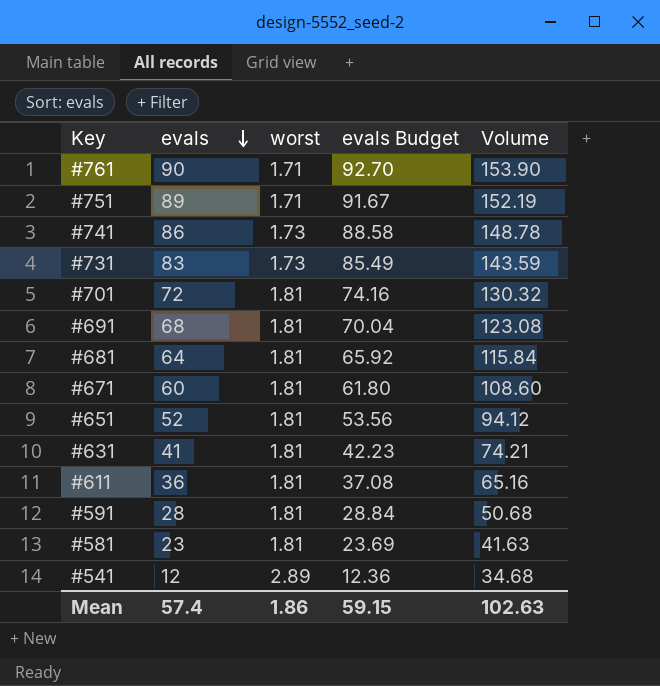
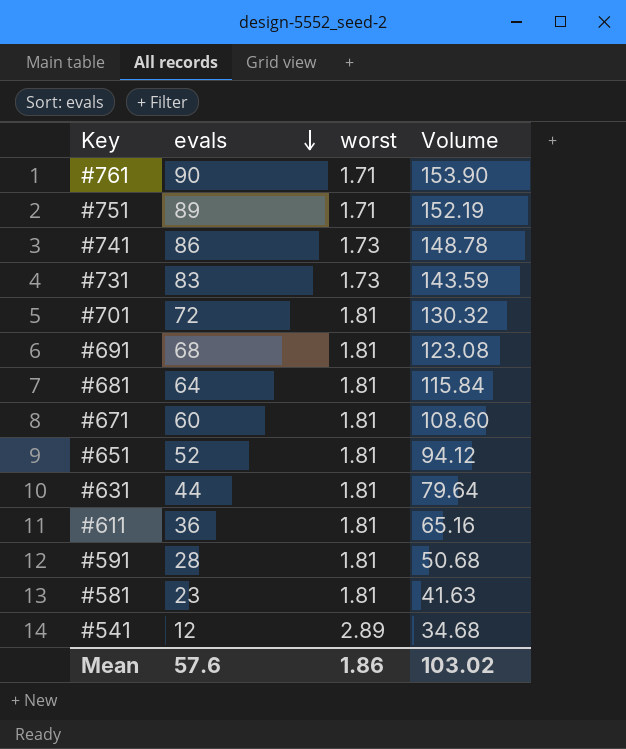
column evals Budget | formula: [evals] * 1.03 -> none
#631 | evals: 41 -> 44
#631 | Volume: 74.21 -> 79.64
Mean | evals: 57.4 -> 57.6
Mean | Volume: 102.63 -> 103.02

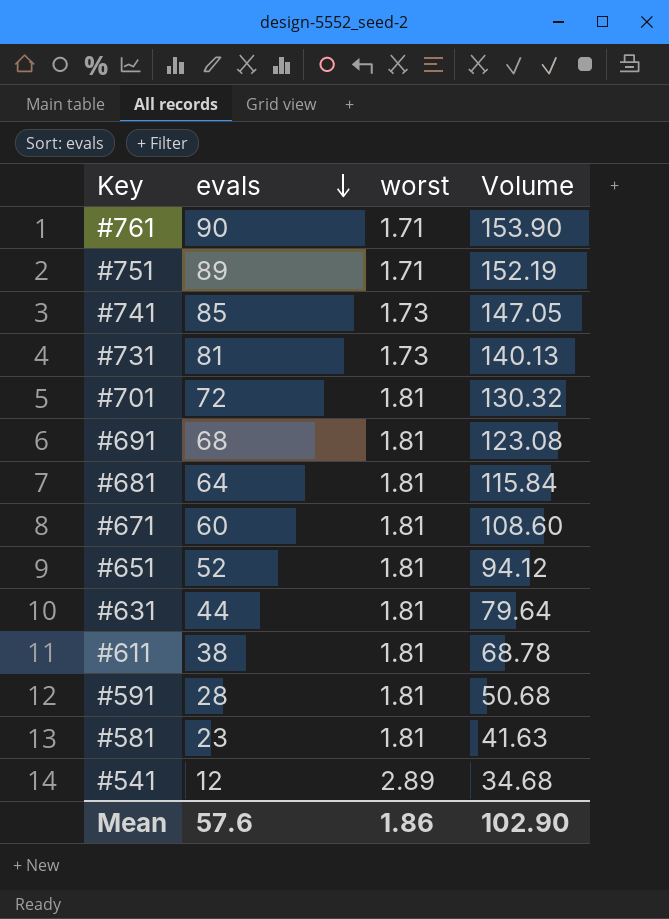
#741 | evals: 86 -> 85
#741 | Volume: 148.78 -> 147.05
#731 | evals: 83 -> 81
#731 | Volume: 143.59 -> 140.13
#611 | evals: 36 -> 38
#611 | Volume: 65.16 -> 68.78
Mean | Volume: 103.02 -> 102.90

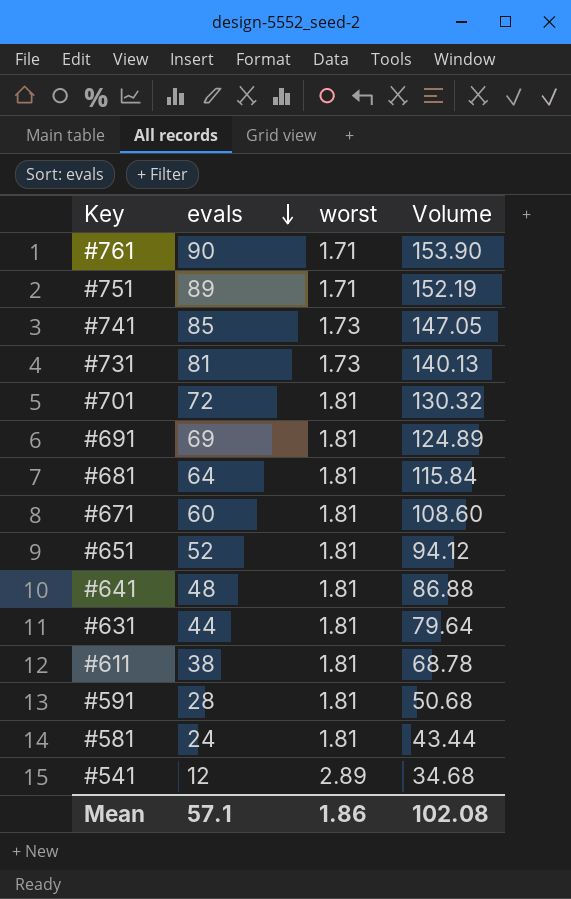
#691 | evals: 68 -> 69
#691 | Volume: 123.08 -> 124.89
row #641: none -> 48 | 1.81 | 86.88
#581 | evals: 23 -> 24
#581 | Volume: 41.63 -> 43.44
Mean | evals: 57.6 -> 57.1
Mean | Volume: 102.90 -> 102.08

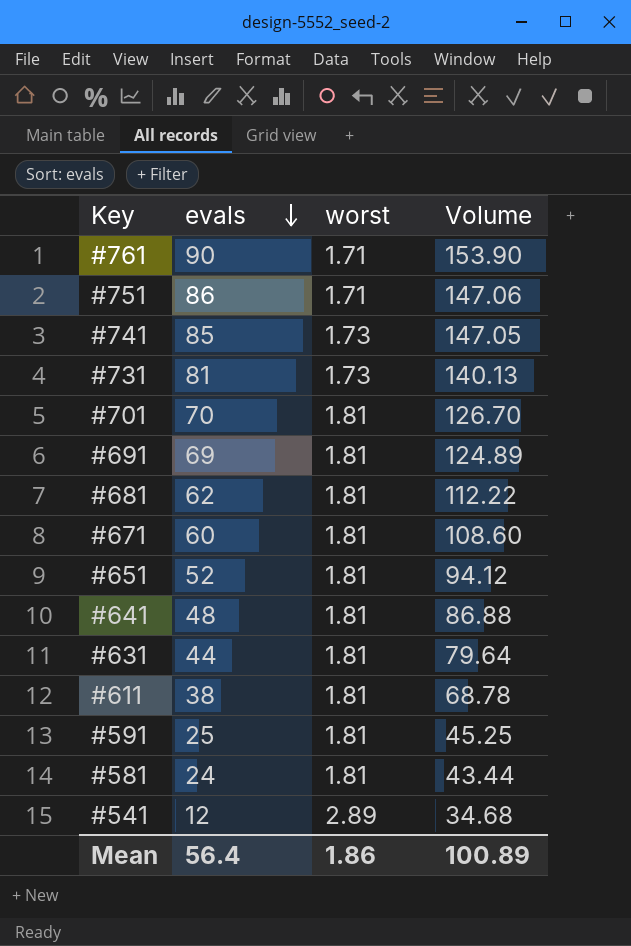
#751 | evals: 89 -> 86
#751 | Volume: 152.19 -> 147.06
#701 | evals: 72 -> 70
#701 | Volume: 130.32 -> 126.70
#681 | evals: 64 -> 62
#681 | Volume: 115.84 -> 112.22
#591 | evals: 28 -> 25
#591 | Volume: 50.68 -> 45.25
Mean | evals: 57.1 -> 56.4
Mean | Volume: 102.08 -> 100.89

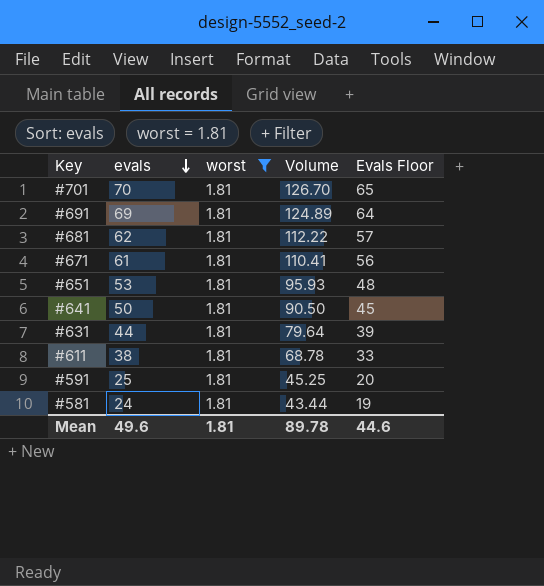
filter: none -> worst = 1.81
column Evals Floor | formula: none -> [evals] - 5
#671 | evals: 60 -> 61
#671 | Volume: 108.60 -> 110.41
#651 | evals: 52 -> 53
#651 | Volume: 94.12 -> 95.93
#641 | evals: 48 -> 50
#641 | Volume: 86.88 -> 90.50
Mean | evals: 56.4 -> 49.6
Mean | worst: 1.86 -> 1.81
Mean | Volume: 100.89 -> 89.78

